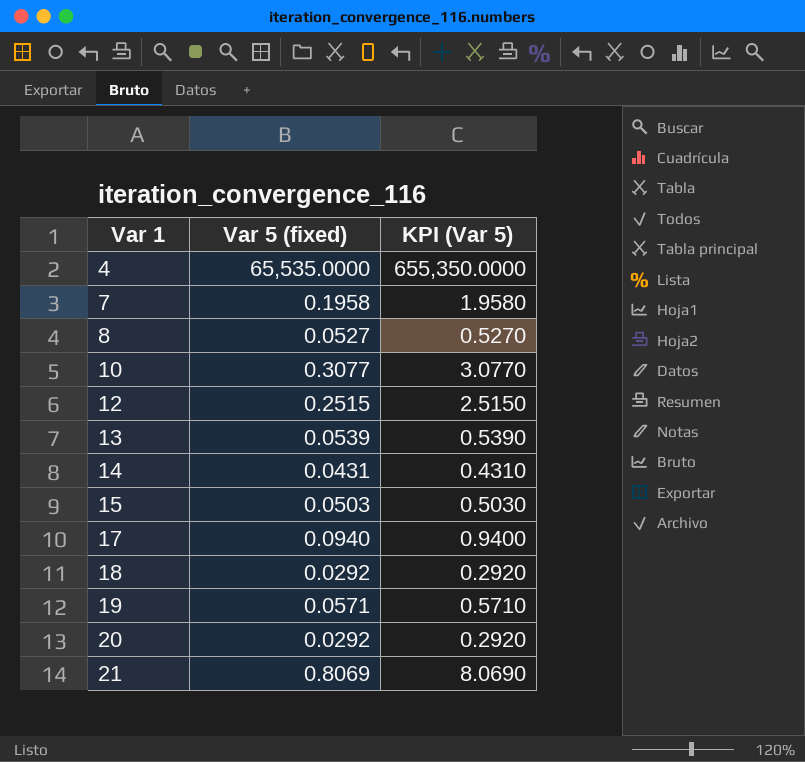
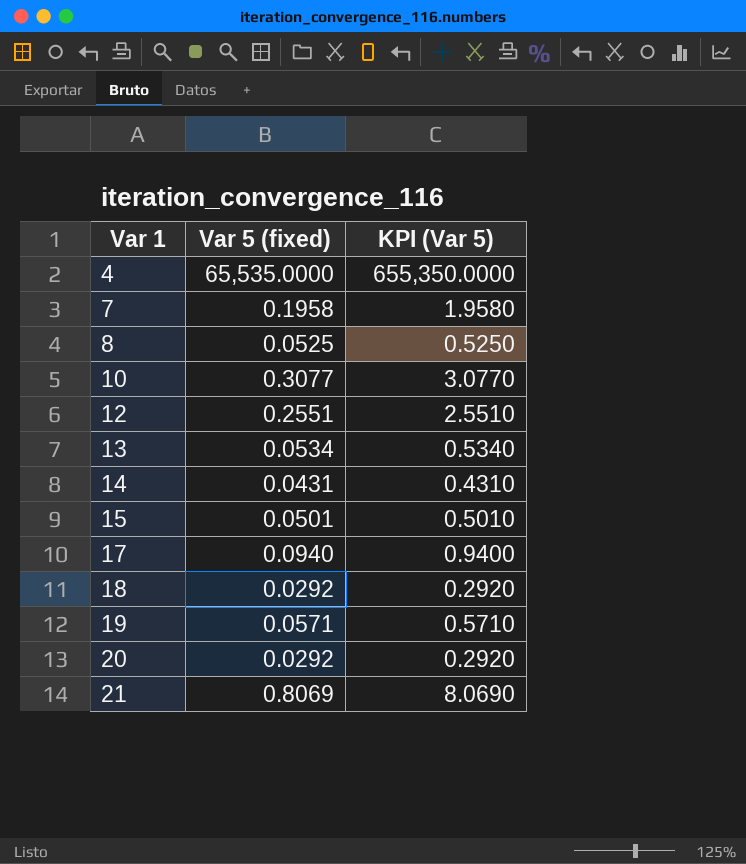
8 | Var 5 (fixed): 0.0527 -> 0.0525
8 | KPI (Var 5): 0.5270 -> 0.5250
12 | Var 5 (fixed): 0.2515 -> 0.2551
12 | KPI (Var 5): 2.5150 -> 2.5510
13 | Var 5 (fixed): 0.0539 -> 0.0534
13 | KPI (Var 5): 0.5390 -> 0.5340
15 | Var 5 (fixed): 0.0503 -> 0.0501
15 | KPI (Var 5): 0.5030 -> 0.5010

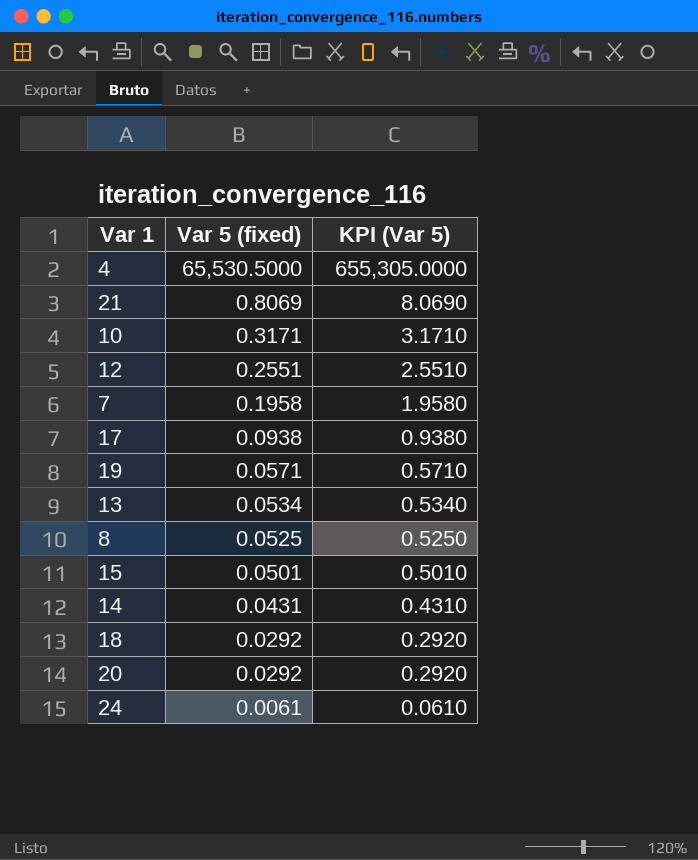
row order: Var 1 ascending -> Var 5 (fixed) descending
4 | Var 5 (fixed): 65,535.0000 -> 65,530.5000
4 | KPI (Var 5): 655,350.0000 -> 655,305.0000
10 | Var 5 (fixed): 0.3077 -> 0.3171
10 | KPI (Var 5): 3.0770 -> 3.1710
17 | Var 5 (fixed): 0.0940 -> 0.0938
17 | KPI (Var 5): 0.9400 -> 0.9380
row 24: none -> 0.0061 | 0.0610

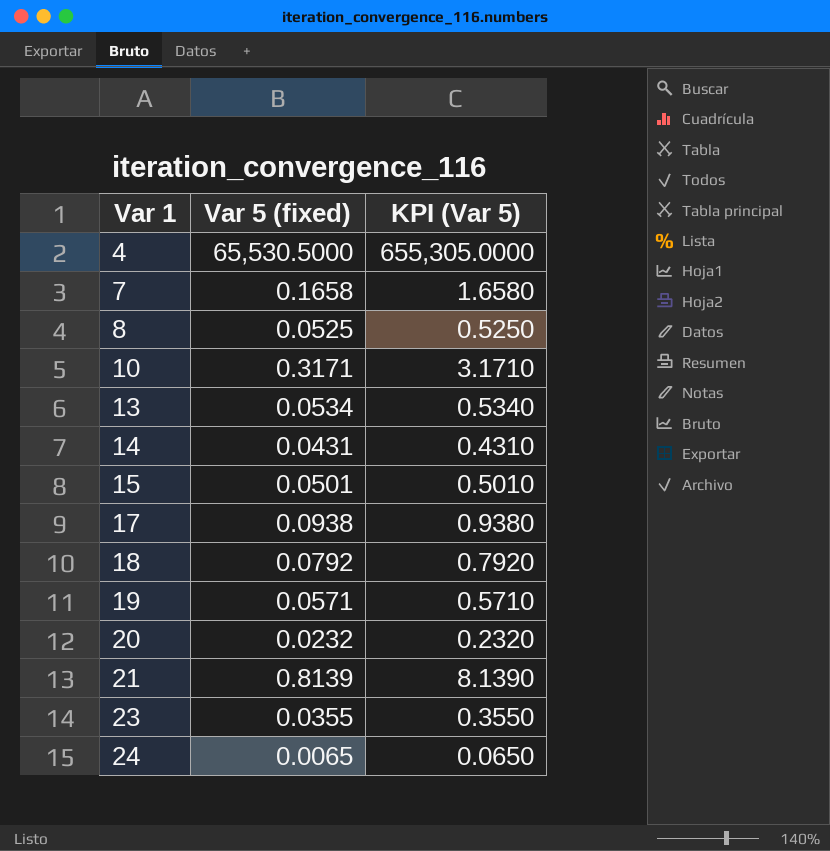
row order: Var 5 (fixed) descending -> Var 1 ascending
row 12: 0.2551 | 2.5510 -> none
7 | Var 5 (fixed): 0.1958 -> 0.1658
7 | KPI (Var 5): 1.9580 -> 1.6580
18 | Var 5 (fixed): 0.0292 -> 0.0792
18 | KPI (Var 5): 0.2920 -> 0.7920
20 | Var 5 (fixed): 0.0292 -> 0.0232
20 | KPI (Var 5): 0.2920 -> 0.2320
21 | Var 5 (fixed): 0.8069 -> 0.8139
21 | KPI (Var 5): 8.0690 -> 8.1390
row 23: none -> 0.0355 | 0.3550
24 | Var 5 (fixed): 0.0061 -> 0.0065
24 | KPI (Var 5): 0.0610 -> 0.0650

